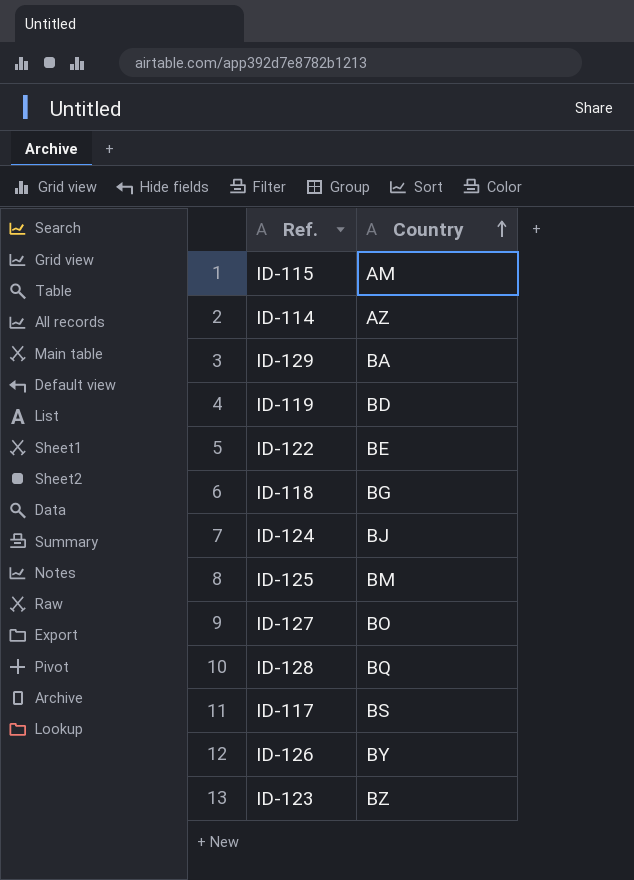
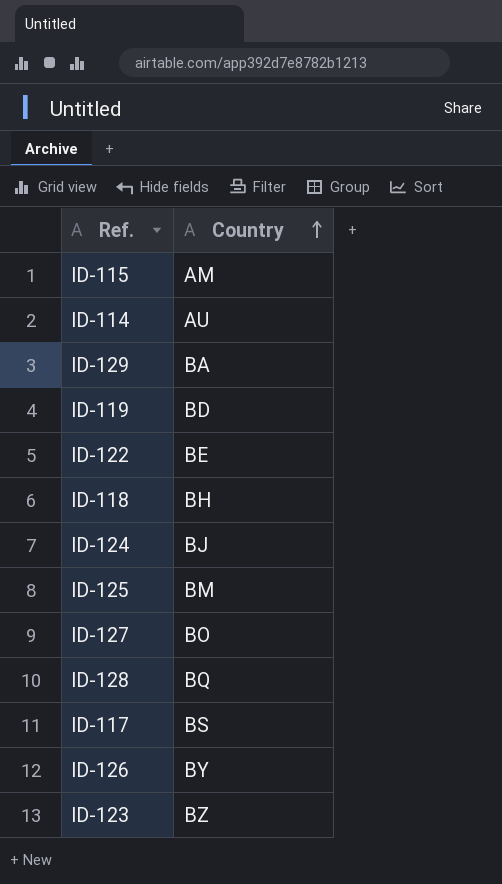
ID-114 | Country: AZ -> AU
ID-118 | Country: BG -> BH

